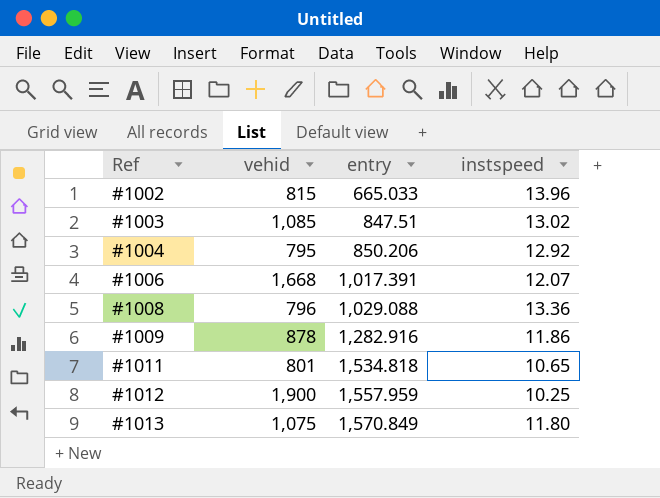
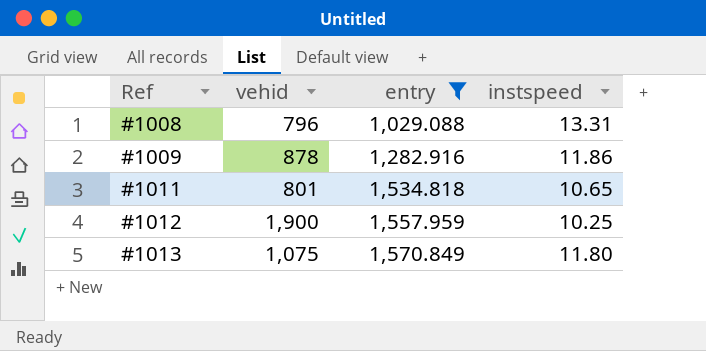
filter: none -> entry >= 1,029.088
#1008 | instspeed: 13.36 -> 13.31

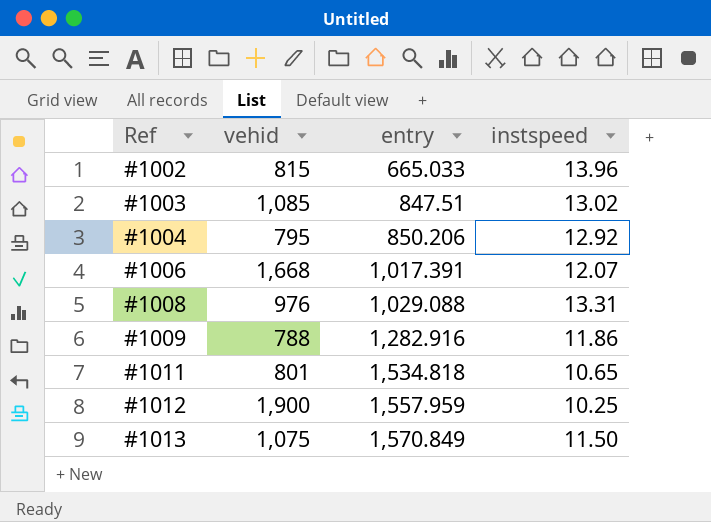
filter: entry >= 1,029.088 -> none
#1008 | vehid: 796 -> 976
#1009 | vehid: 878 -> 788
#1013 | instspeed: 11.80 -> 11.50

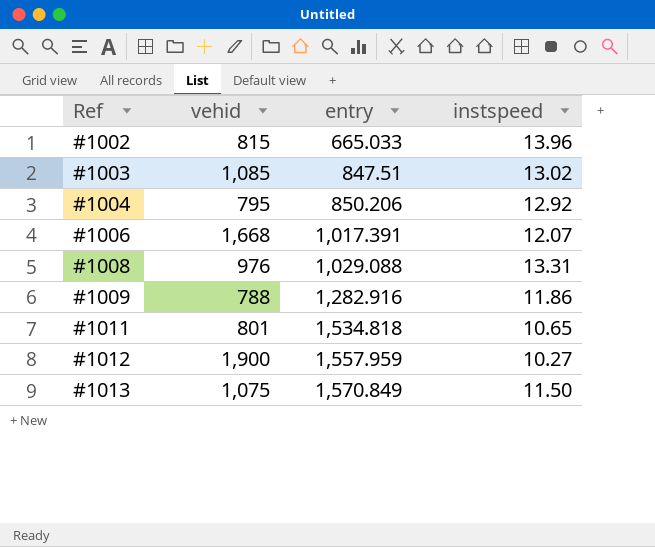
#1012 | instspeed: 10.25 -> 10.27

